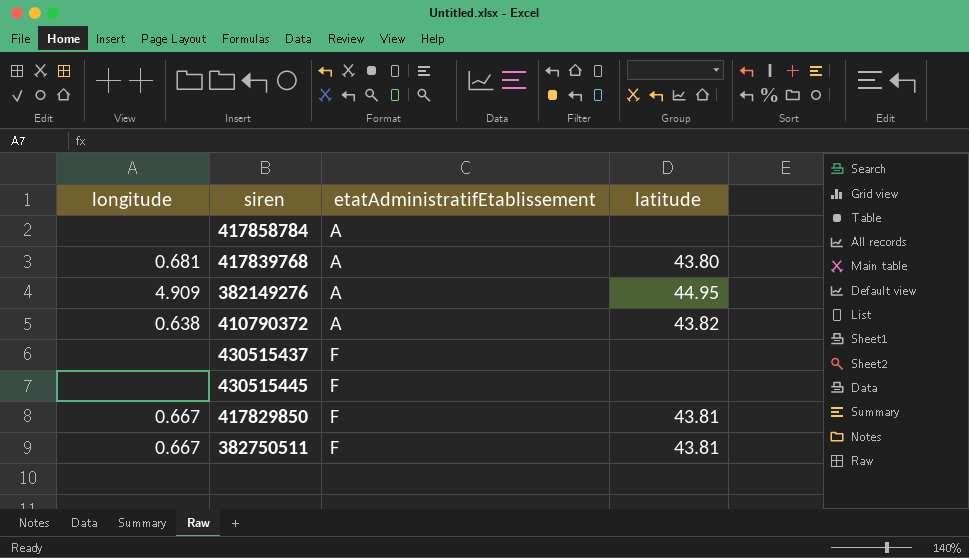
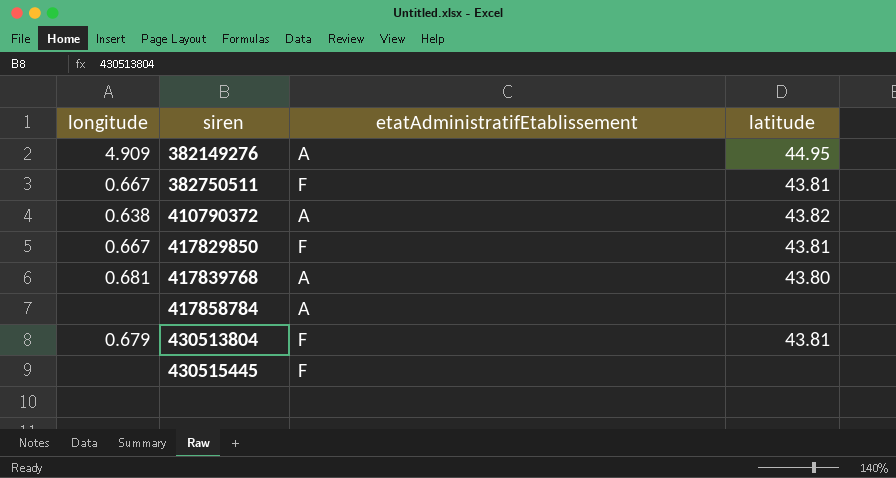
row order: etatAdministratifEtablissement ascending -> siren ascending
row 430515437: none | F | none -> none
row 430513804: none -> 0.679 | F | 43.81

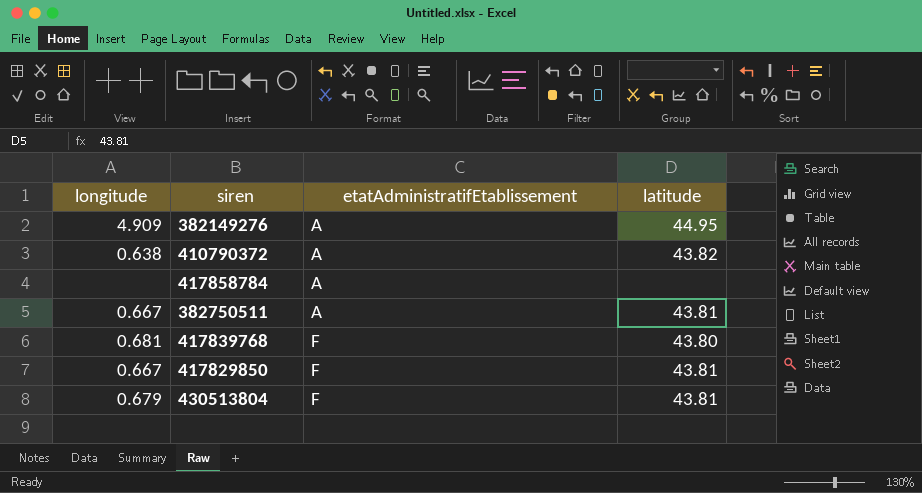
row order: siren ascending -> etatAdministratifEtablissement ascending
row 430515445: none | F | none -> none
382750511 | etatAdministratifEtablissement: F -> A
417839768 | etatAdministratifEtablissement: A -> F

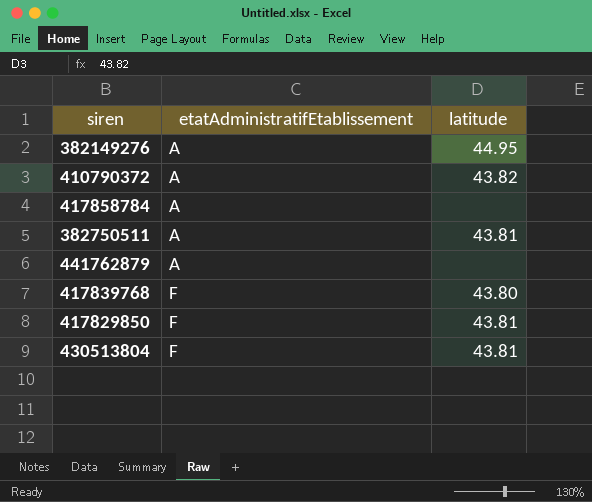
column longitude | position: 1 -> none
row 441762879: none -> A | none

